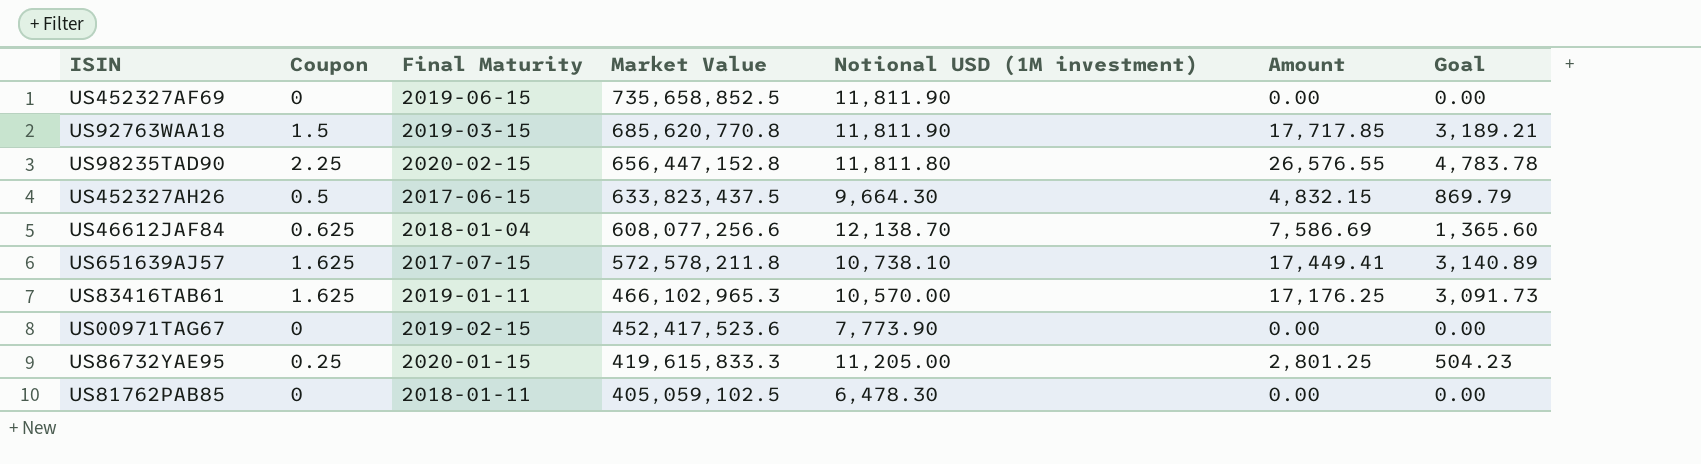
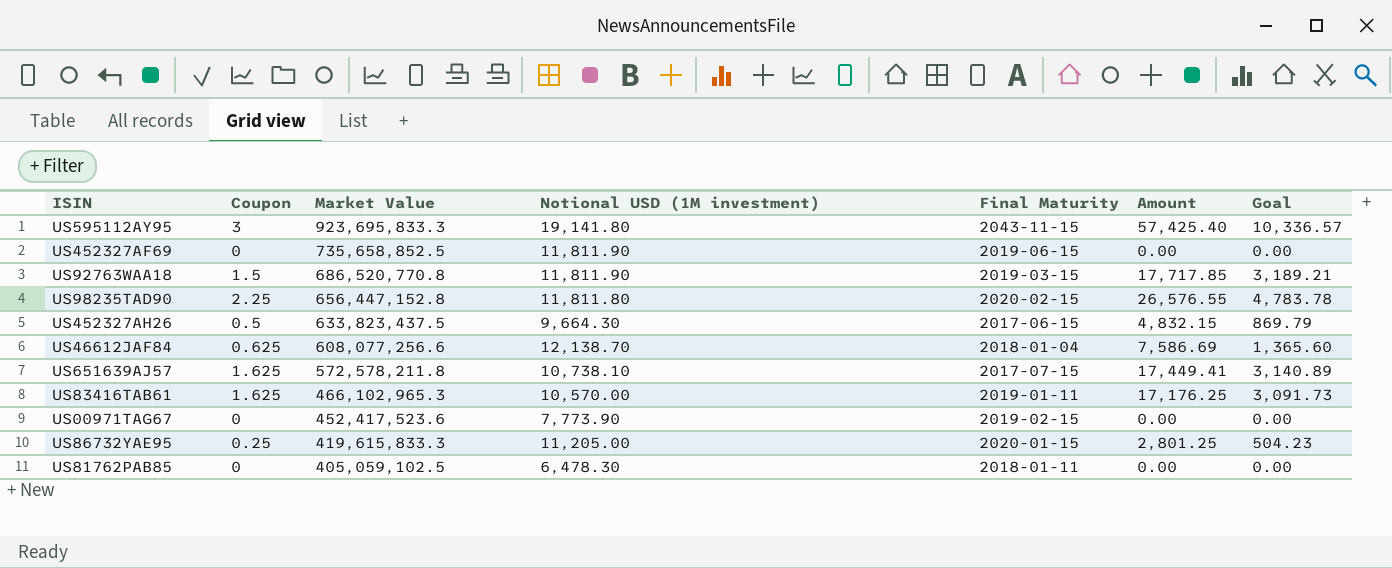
column Final Maturity | position: 3 -> 5
row US595112AY95: none -> 3 | 923,695,833.3 | 19,141.80 | 2043-11-15 | 57,425.40 | 10,336.57
US92763WAA18 | Market Value: 685,620,770.8 -> 686,520,770.8

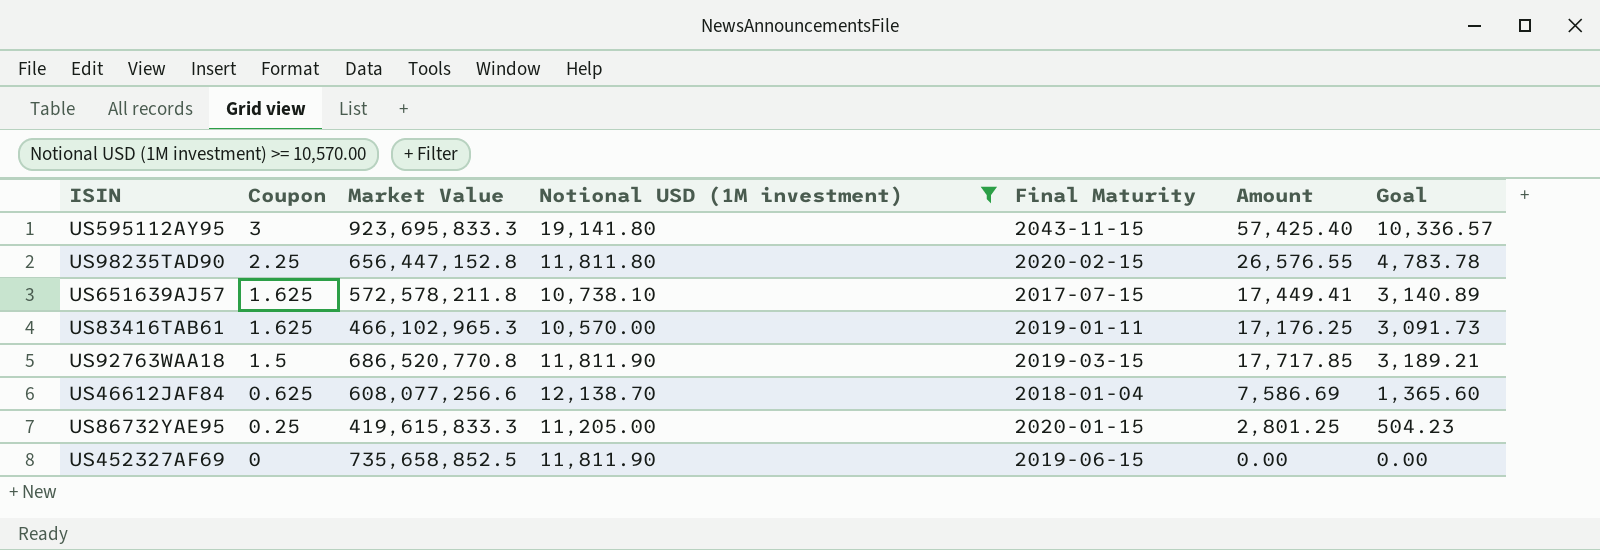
filter: none -> Notional USD (1M investment) >= 10,570.00
row order: Market Value descending -> Coupon descending

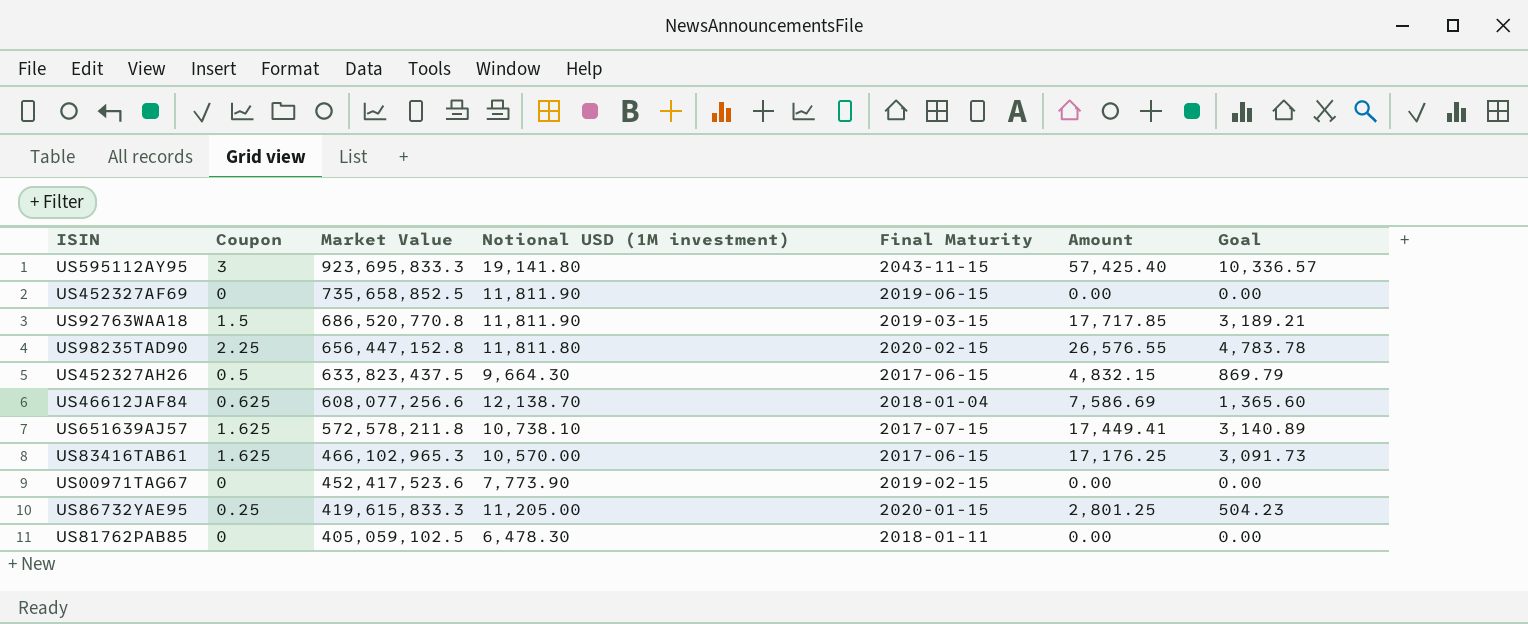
filter: Notional USD (1M investment) >= 10,570.00 -> none
row order: Coupon descending -> Market Value descending
US83416TAB61 | Final Maturity: 2019-01-11 -> 2017-06-15

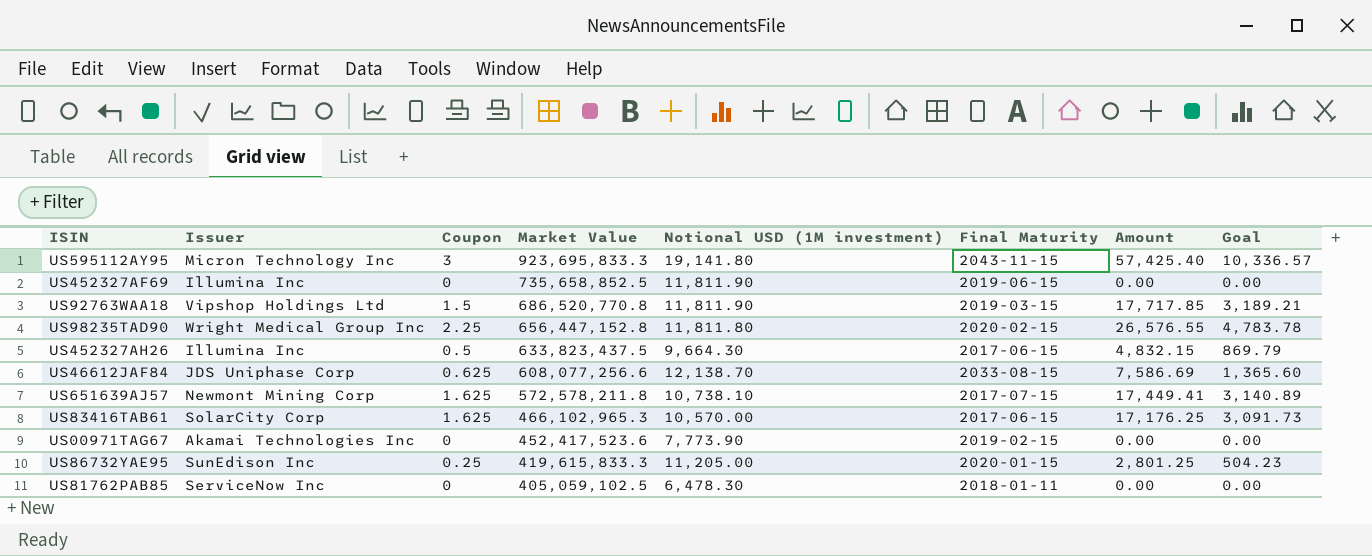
column Issuer | position: none -> 2
US46612JAF84 | Final Maturity: 2018-01-04 -> 2033-08-15

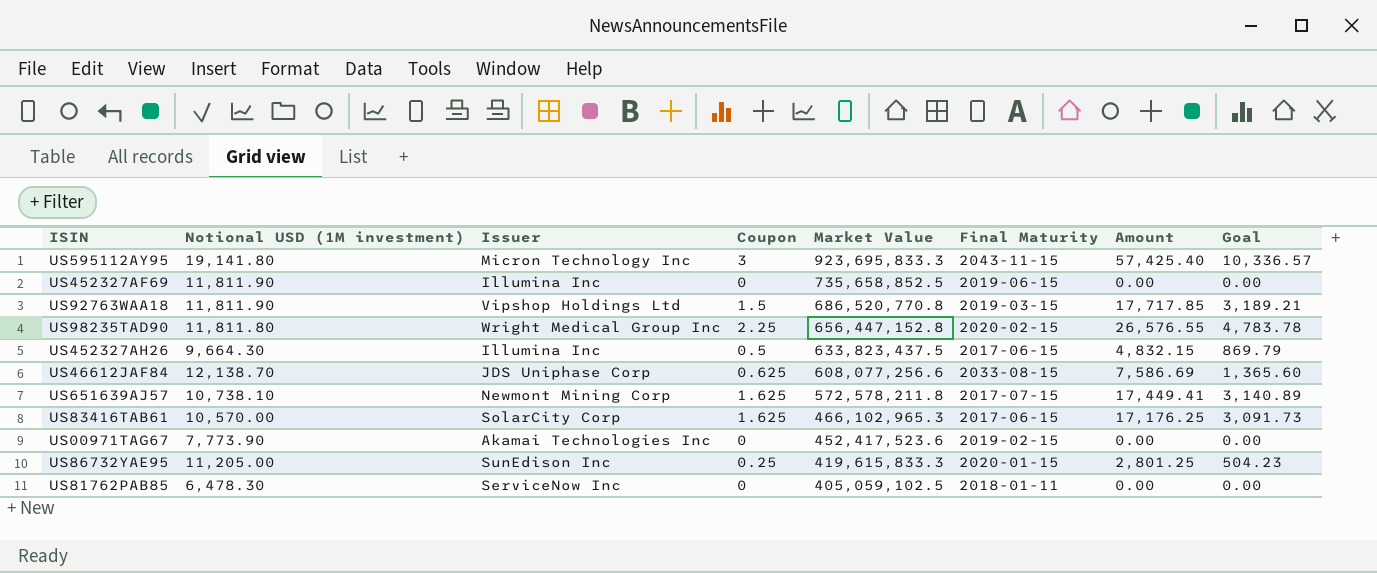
column Notional USD (1M investment) | position: 5 -> 2

